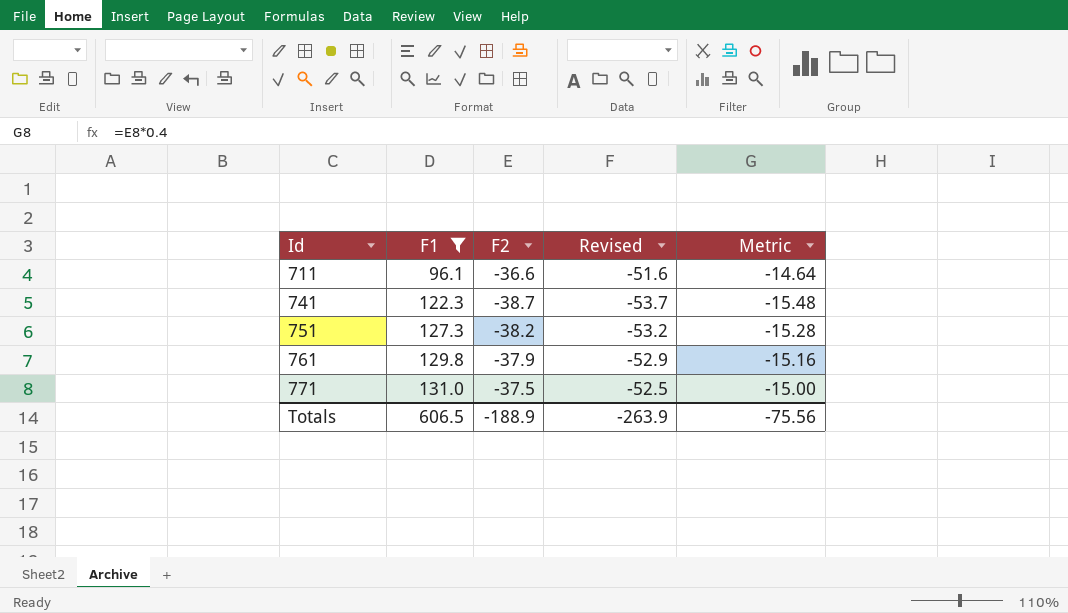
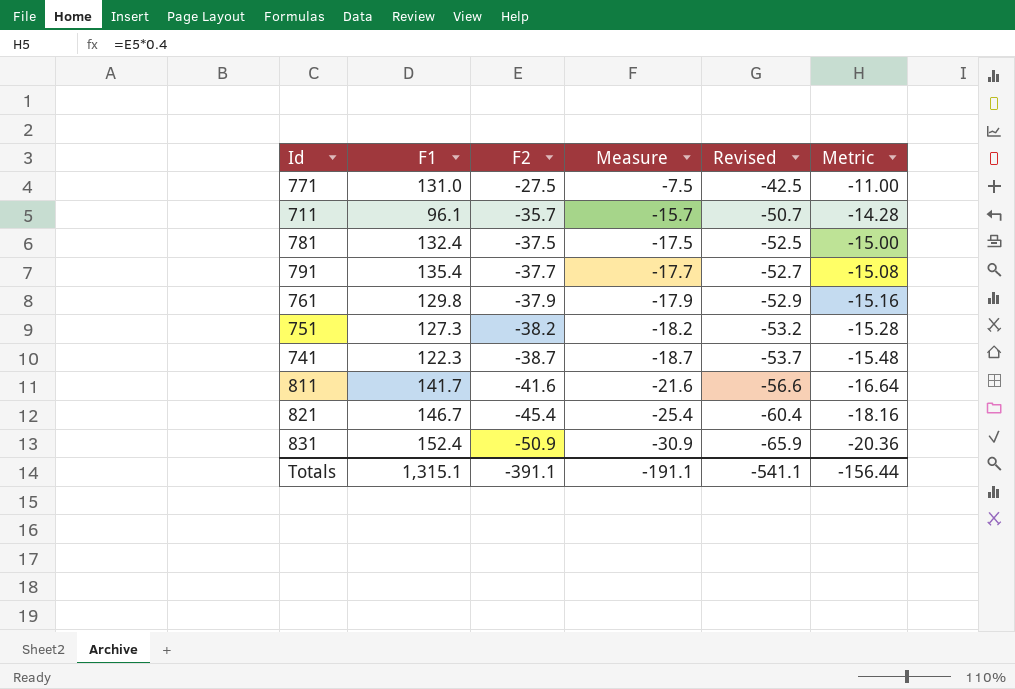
filter: F1 <= 131.0 -> none
row order: Id ascending -> F2 descending
column Measure | formula: none -> [F2] + 20
771 | F2: -37.5 -> -27.5
771 | Revised: -52.5 -> -42.5
771 | Metric: -15.00 -> -11.00
711 | F2: -36.6 -> -35.7
711 | Revised: -51.6 -> -50.7
711 | Metric: -14.64 -> -14.28
Totals | F1: 606.5 -> 1,315.1
Totals | F2: -188.9 -> -391.1
Totals | Revised: -263.9 -> -541.1
Totals | Metric: -75.56 -> -156.44

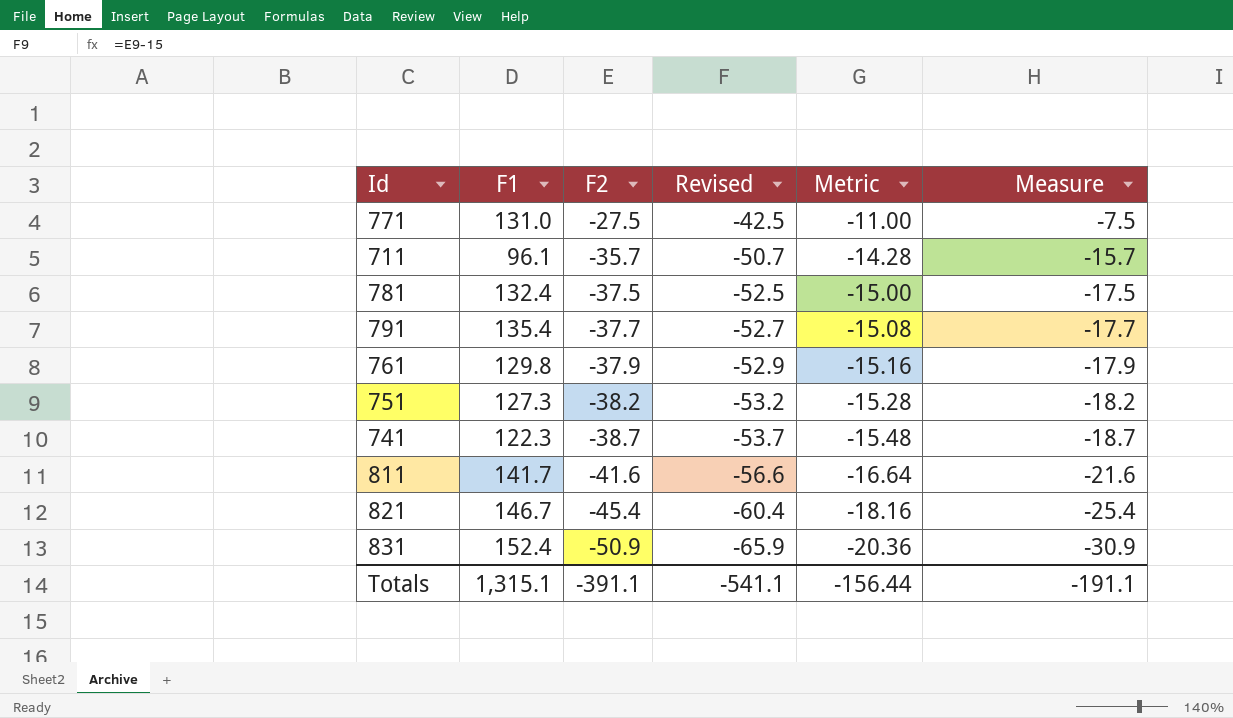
column Measure | position: 4 -> 6

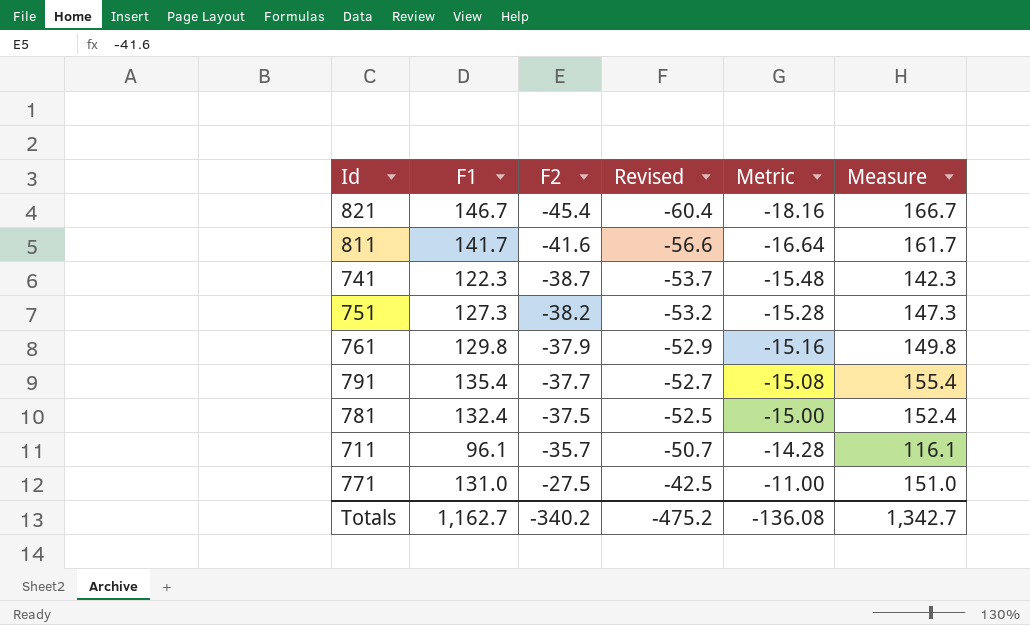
row order: F2 descending -> F2 ascending
column Measure | formula: [F2] + 20 -> [F1] + 20
row 831: 152.4 | -50.9 | -65.9 | -20.36 | -30.9 -> none
Totals | F1: 1,315.1 -> 1,162.7
Totals | F2: -391.1 -> -340.2
Totals | Revised: -541.1 -> -475.2
Totals | Metric: -156.44 -> -136.08
Totals | Measure: -191.1 -> 1,342.7

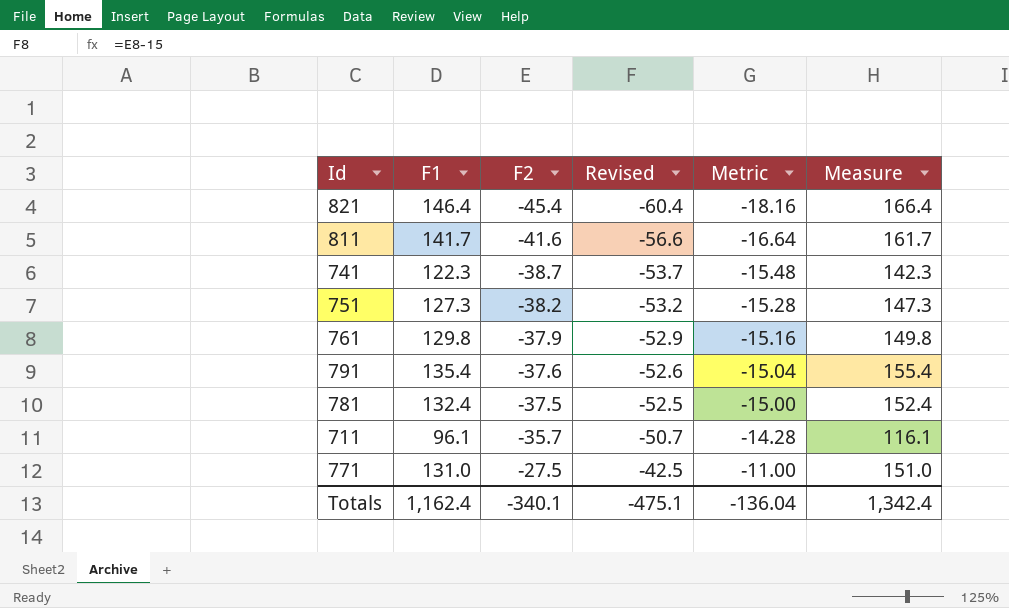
821 | F1: 146.7 -> 146.4
821 | Measure: 166.7 -> 166.4
791 | F2: -37.7 -> -37.6
791 | Revised: -52.7 -> -52.6
791 | Metric: -15.08 -> -15.04
Totals | F1: 1,162.7 -> 1,162.4
Totals | F2: -340.2 -> -340.1
Totals | Revised: -475.2 -> -475.1
Totals | Metric: -136.08 -> -136.04
Totals | Measure: 1,342.7 -> 1,342.4

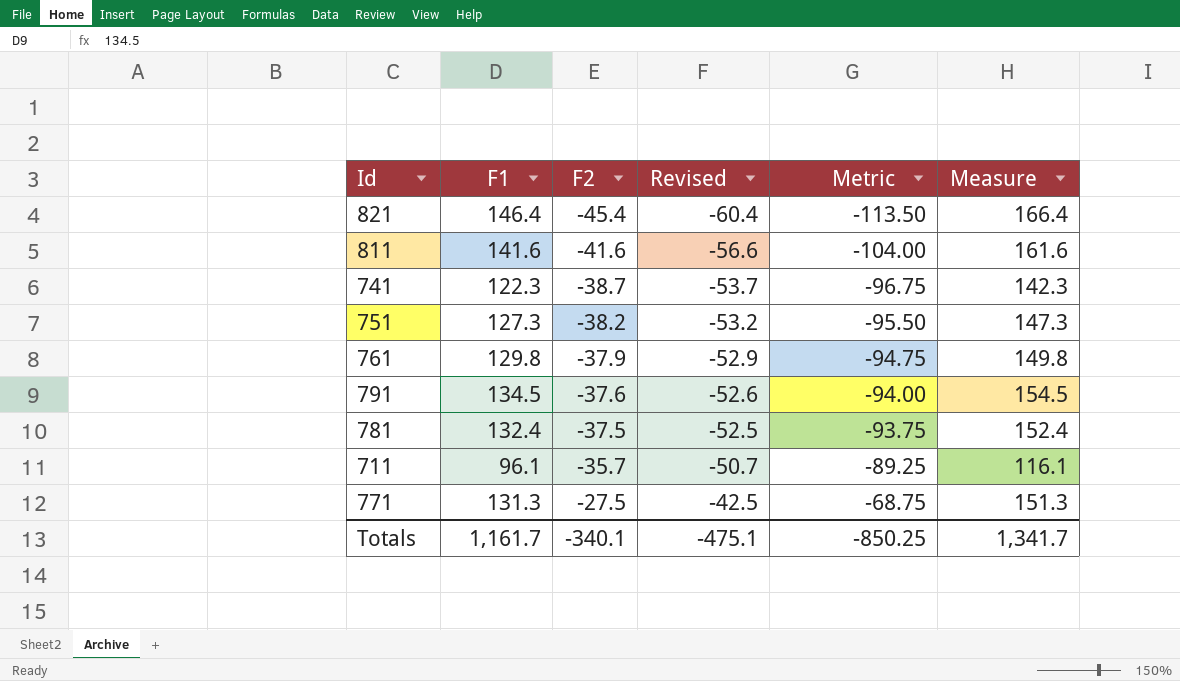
column Metric | formula: [F2] * 0.4 -> [F2] * 2.5
811 | F1: 141.7 -> 141.6
811 | Measure: 161.7 -> 161.6
791 | F1: 135.4 -> 134.5
791 | Measure: 155.4 -> 154.5
771 | F1: 131.0 -> 131.3
771 | Measure: 151.0 -> 151.3
Totals | F1: 1,162.4 -> 1,161.7
Totals | Metric: -136.04 -> -850.25
Totals | Measure: 1,342.4 -> 1,341.7

